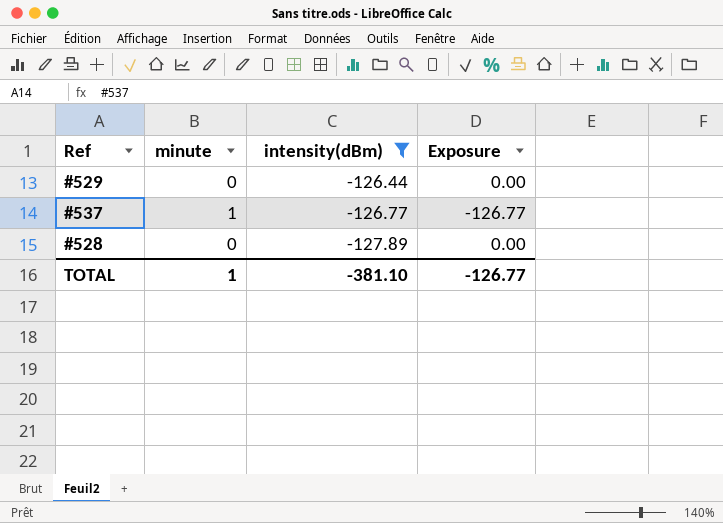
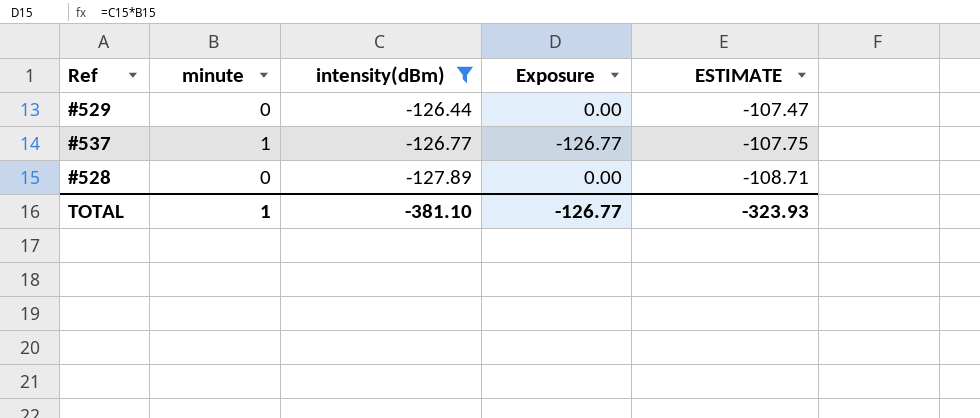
column ESTIMATE | formula: none -> [intensity(dBm)] * 0.85

